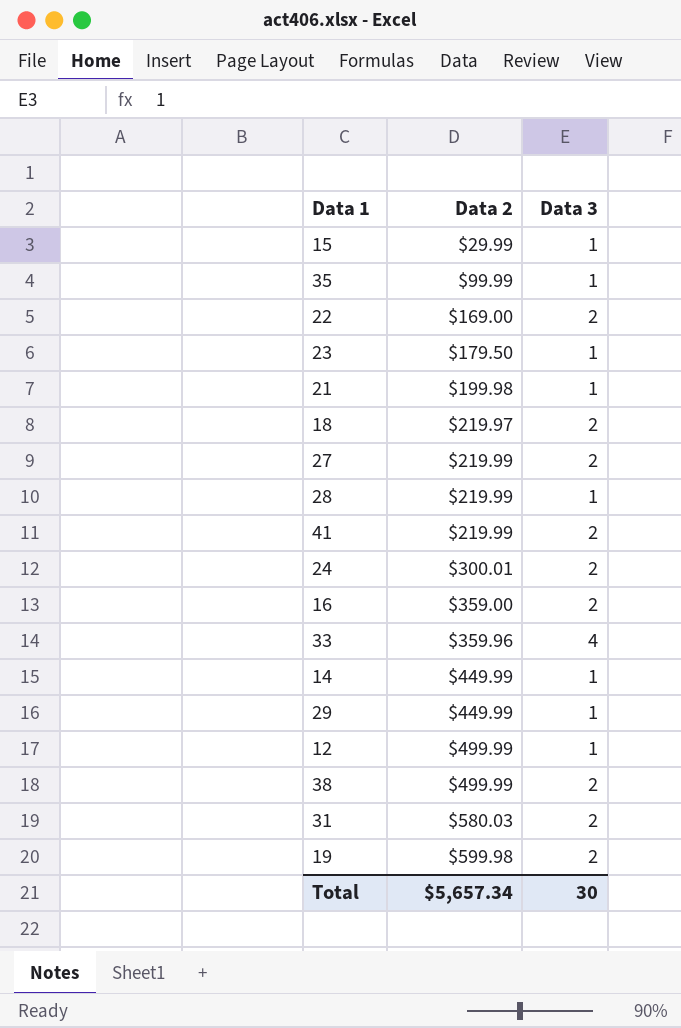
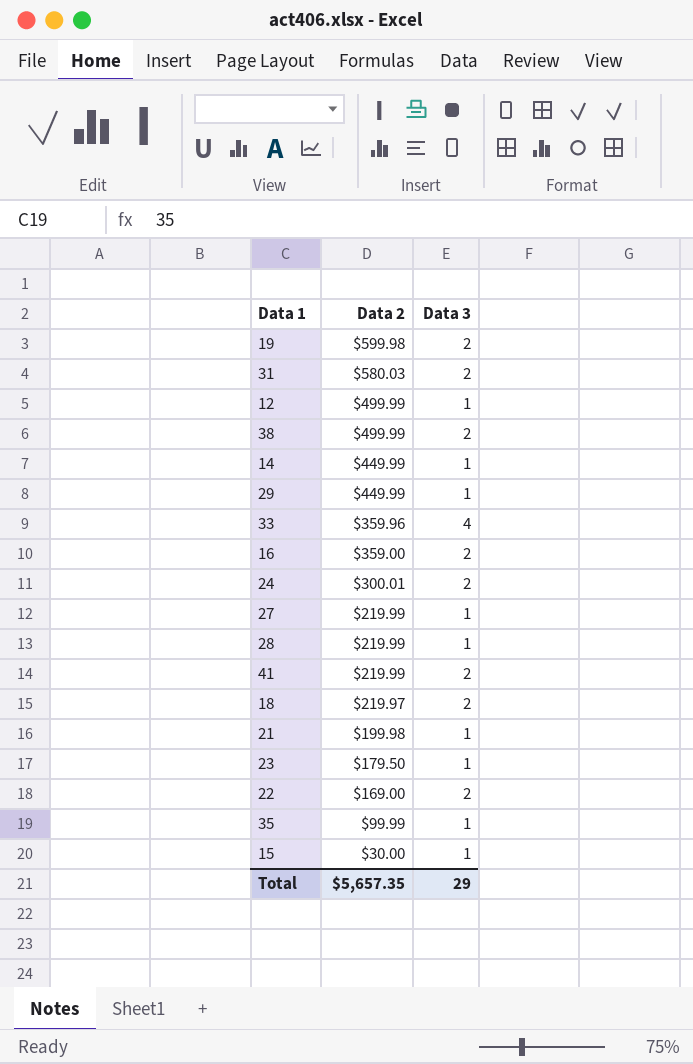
row order: Data 2 ascending -> Data 2 descending
27 | Data 3: 2 -> 1
15 | Data 2: $29.99 -> $30.00
Total | Data 2: $5,657.34 -> $5,657.35
Total | Data 3: 30 -> 29

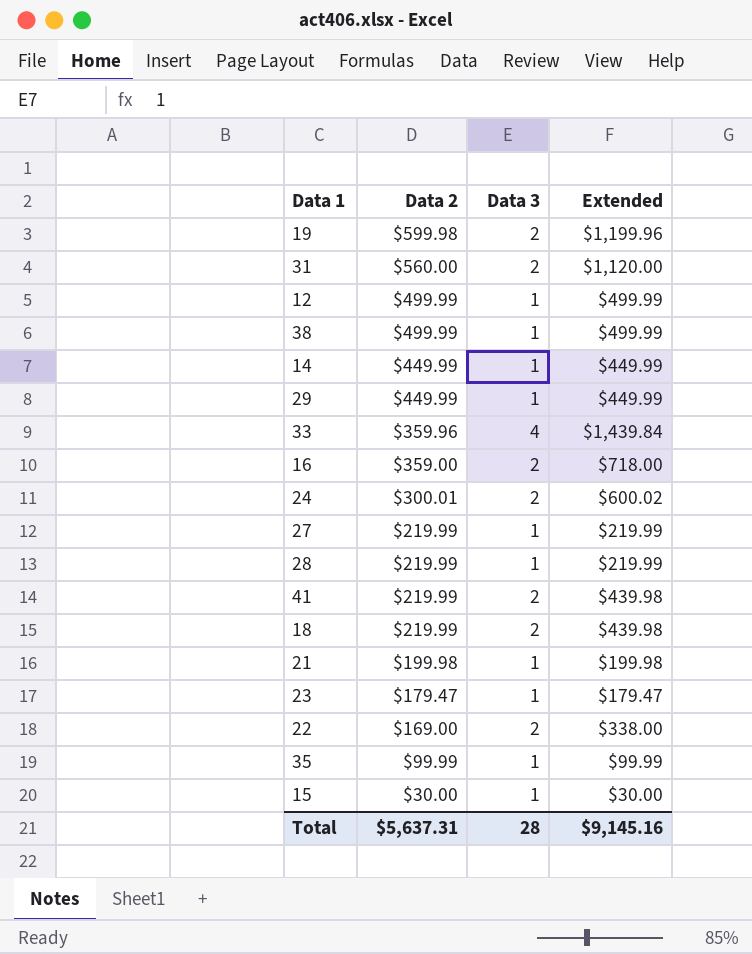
column Extended | formula: none -> [Data 2] * [Data 3]
31 | Data 2: $580.03 -> $560.00
38 | Data 3: 2 -> 1
18 | Data 2: $219.97 -> $219.99
23 | Data 2: $179.50 -> $179.47
Total | Data 2: $5,657.35 -> $5,637.31
Total | Data 3: 29 -> 28

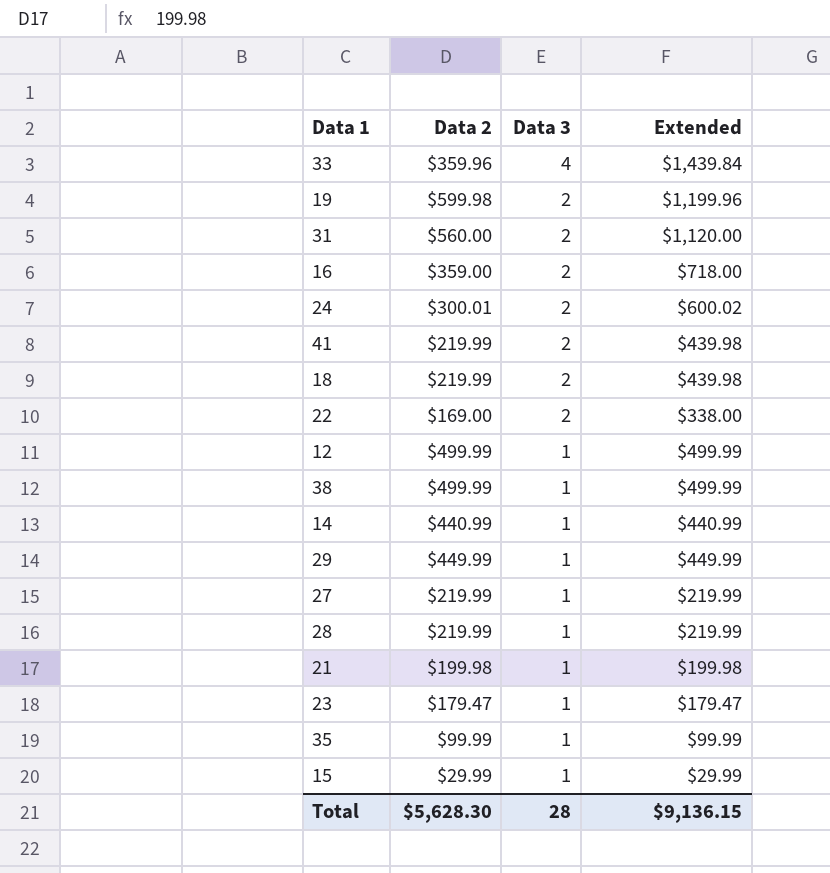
row order: Data 2 descending -> Data 3 descending
14 | Data 2: $449.99 -> $440.99
14 | Extended: $449.99 -> $440.99
15 | Data 2: $30.00 -> $29.99
15 | Extended: $30.00 -> $29.99
Total | Data 2: $5,637.31 -> $5,628.30
Total | Extended: $9,145.16 -> $9,136.15

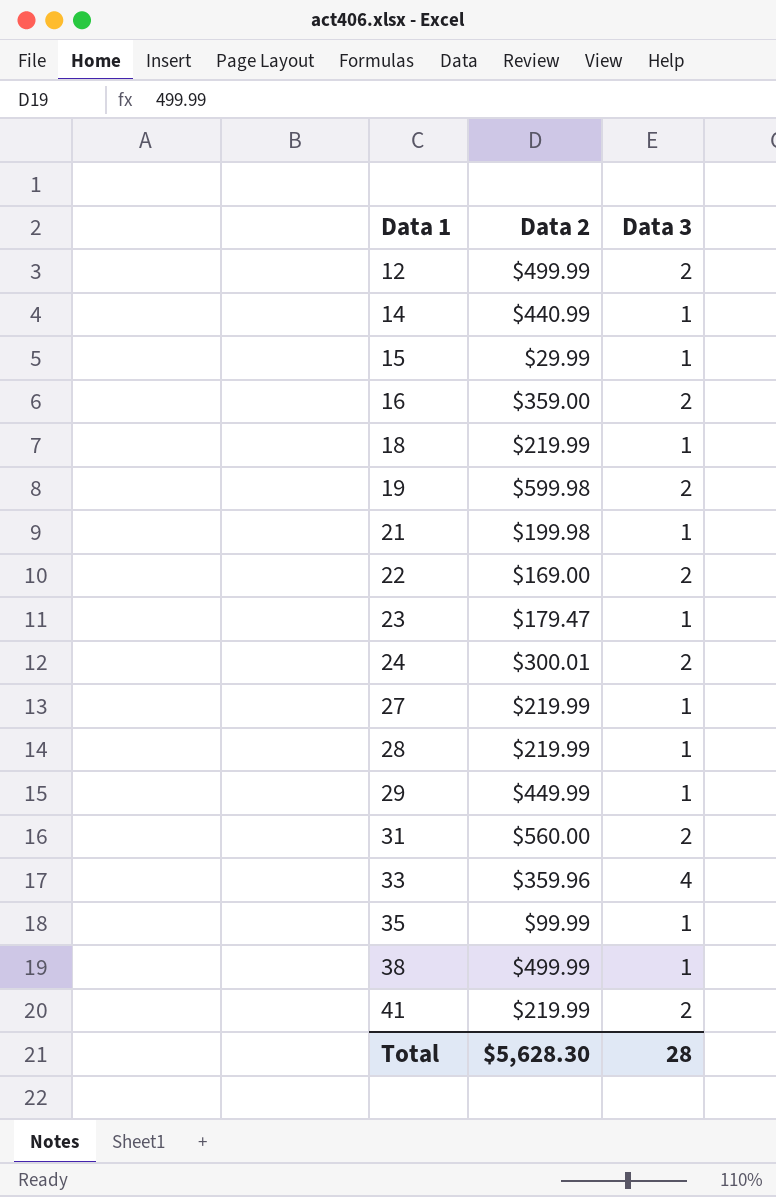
row order: Data 3 descending -> Data 1 ascending
column Extended | formula: [Data 2] * [Data 3] -> none
12 | Data 3: 1 -> 2
18 | Data 3: 2 -> 1

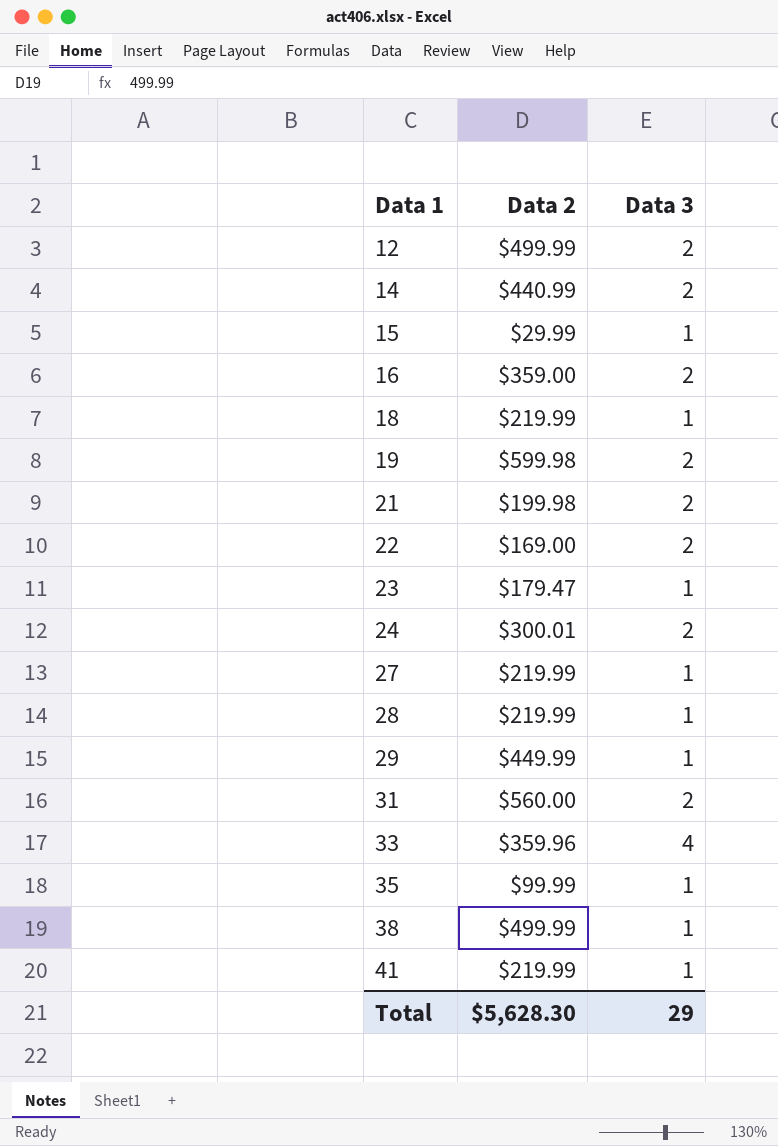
14 | Data 3: 1 -> 2
21 | Data 3: 1 -> 2
41 | Data 3: 2 -> 1
Total | Data 3: 28 -> 29

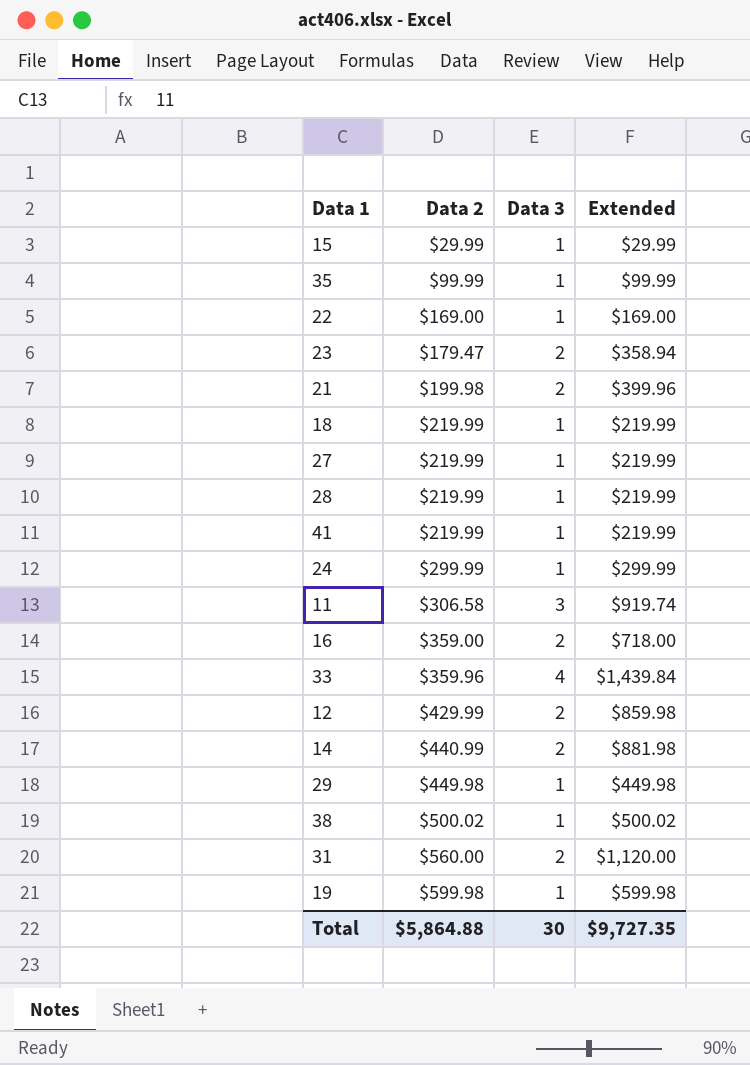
row order: Data 1 ascending -> Data 2 ascending
column Extended | formula: none -> [Data 2] * [Data 3]
22 | Data 3: 2 -> 1
23 | Data 3: 1 -> 2
24 | Data 2: $300.01 -> $299.99
24 | Data 3: 2 -> 1
row 11: none -> $306.58 | 3 | $919.74
12 | Data 2: $499.99 -> $429.99
29 | Data 2: $449.99 -> $449.98
38 | Data 2: $499.99 -> $500.02
19 | Data 3: 2 -> 1
Total | Data 2: $5,628.30 -> $5,864.88
Total | Data 3: 29 -> 30

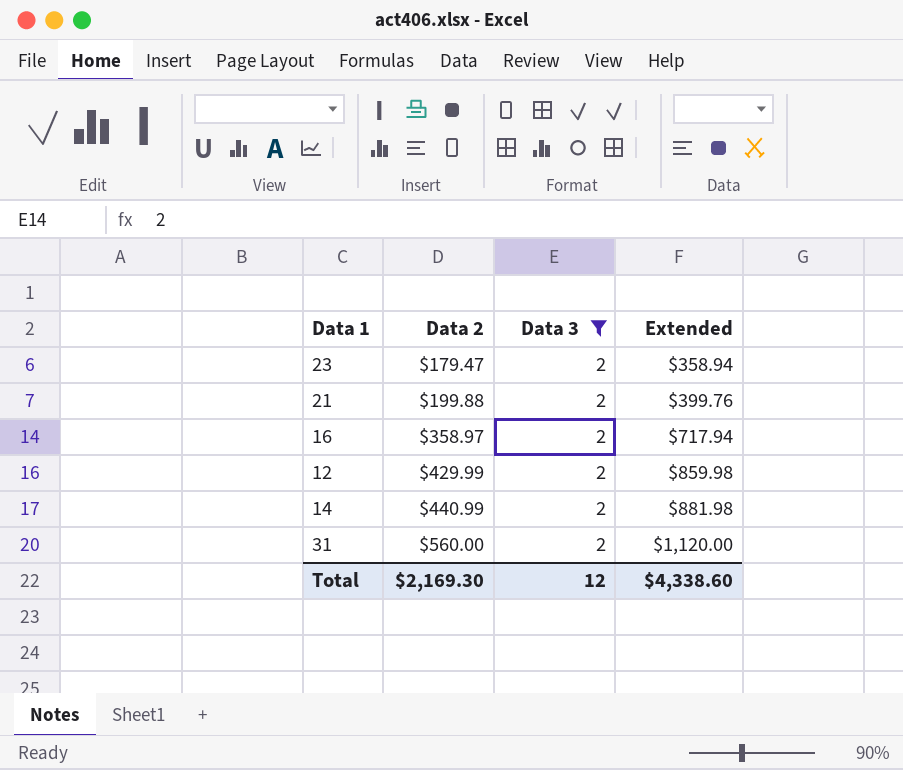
filter: none -> Data 3 = 2
21 | Data 2: $199.98 -> $199.88
21 | Extended: $399.96 -> $399.76
16 | Data 2: $359.00 -> $358.97
16 | Extended: $718.00 -> $717.94
Total | Data 2: $5,864.88 -> $2,169.30
Total | Data 3: 30 -> 12
Total | Extended: $9,727.35 -> $4,338.60

